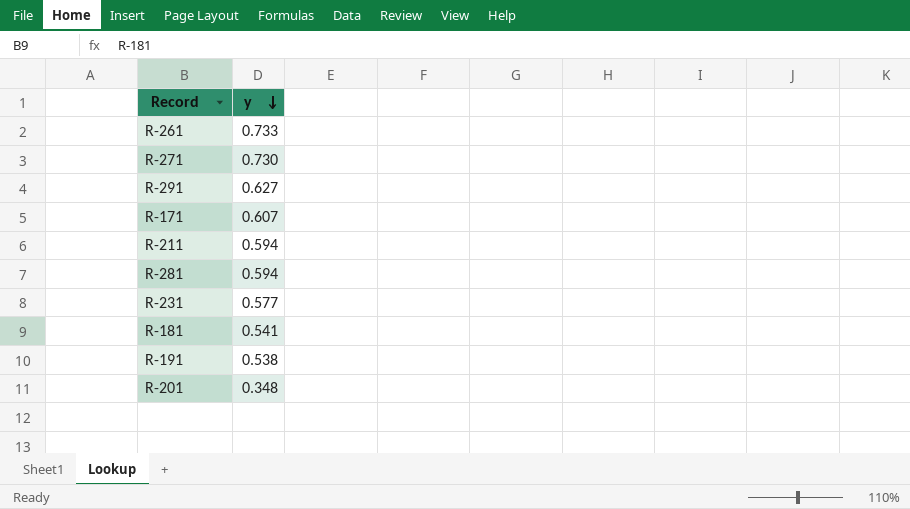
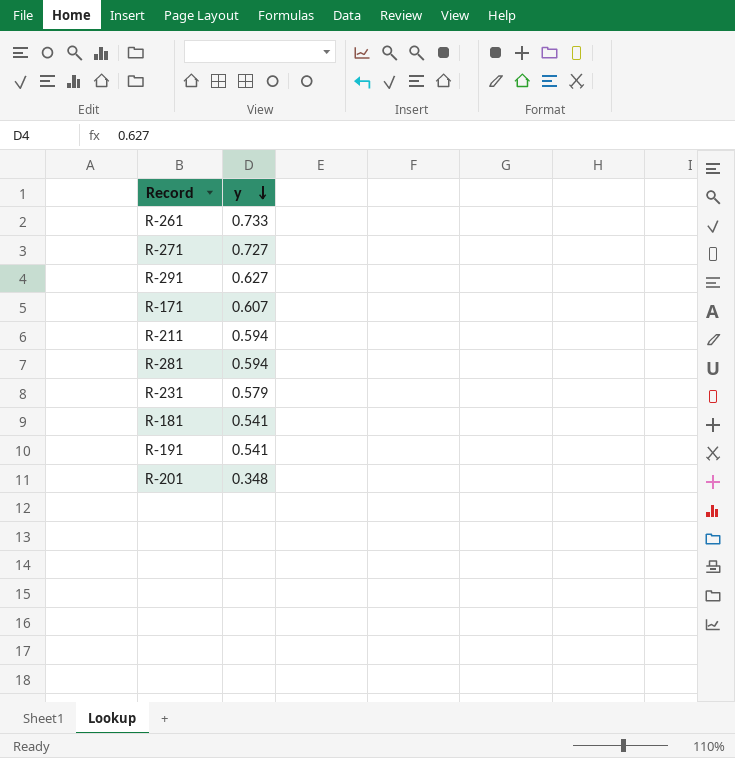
R-271 | y: 0.730 -> 0.727
R-231 | y: 0.577 -> 0.579
R-191 | y: 0.538 -> 0.541

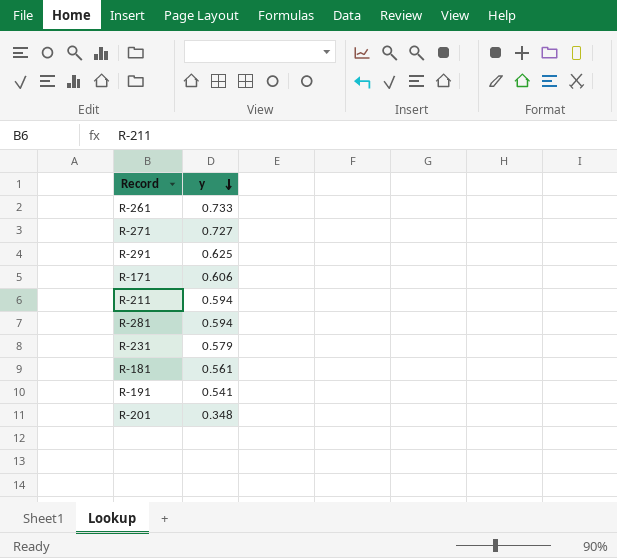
R-291 | y: 0.627 -> 0.625
R-171 | y: 0.607 -> 0.606
R-181 | y: 0.541 -> 0.561

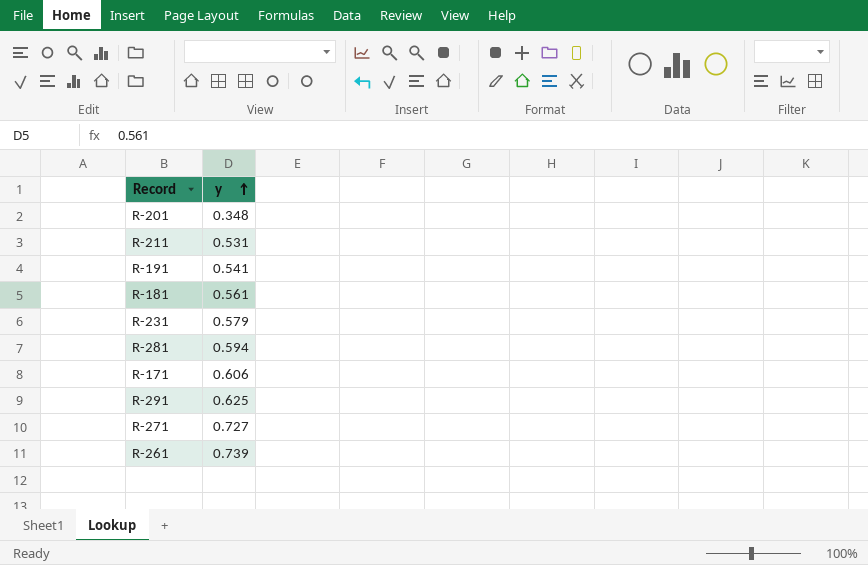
row order: y descending -> y ascending
R-211 | y: 0.594 -> 0.531
R-261 | y: 0.733 -> 0.739

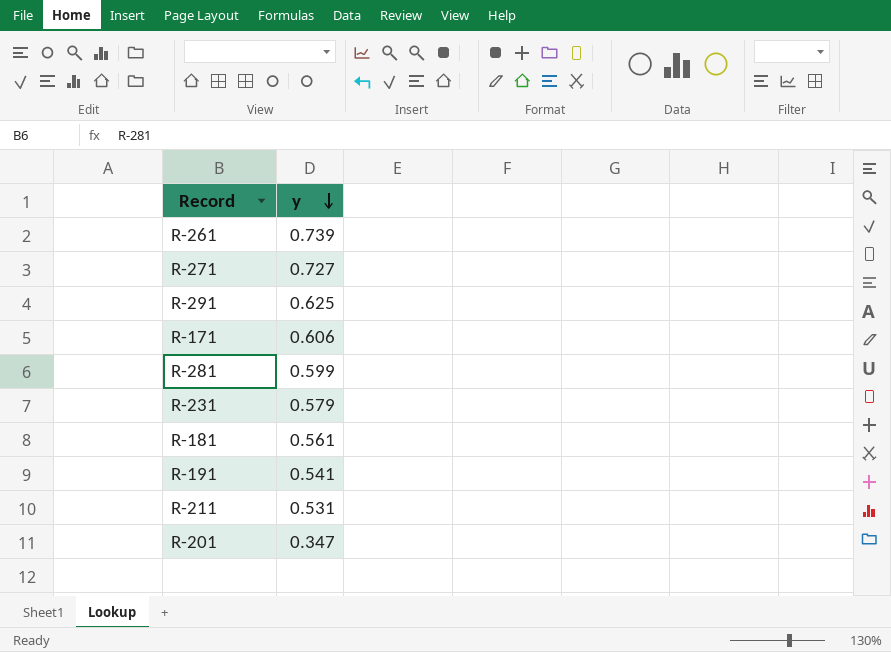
row order: y ascending -> y descending
R-281 | y: 0.594 -> 0.599
R-201 | y: 0.348 -> 0.347

